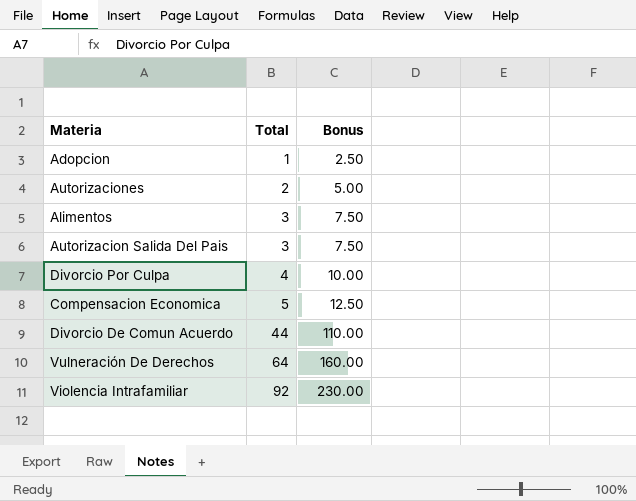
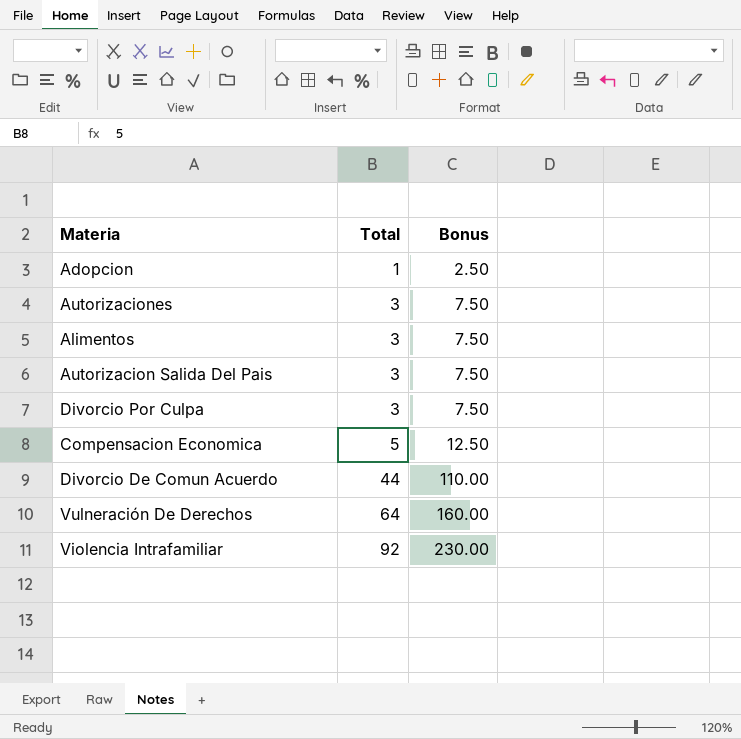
Autorizaciones | Total: 2 -> 3
Autorizaciones | Bonus: 5.00 -> 7.50
Divorcio Por Culpa | Total: 4 -> 3
Divorcio Por Culpa | Bonus: 10.00 -> 7.50

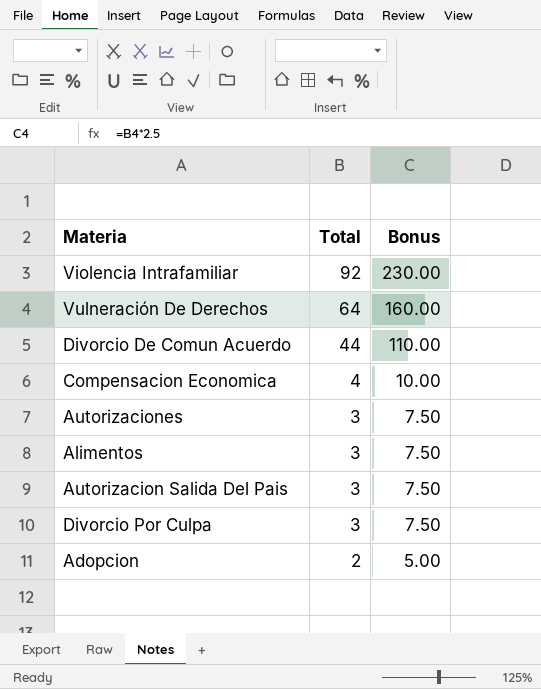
row order: Total ascending -> Total descending
Compensacion Economica | Total: 5 -> 4
Compensacion Economica | Bonus: 12.50 -> 10.00
Adopcion | Total: 1 -> 2
Adopcion | Bonus: 2.50 -> 5.00

